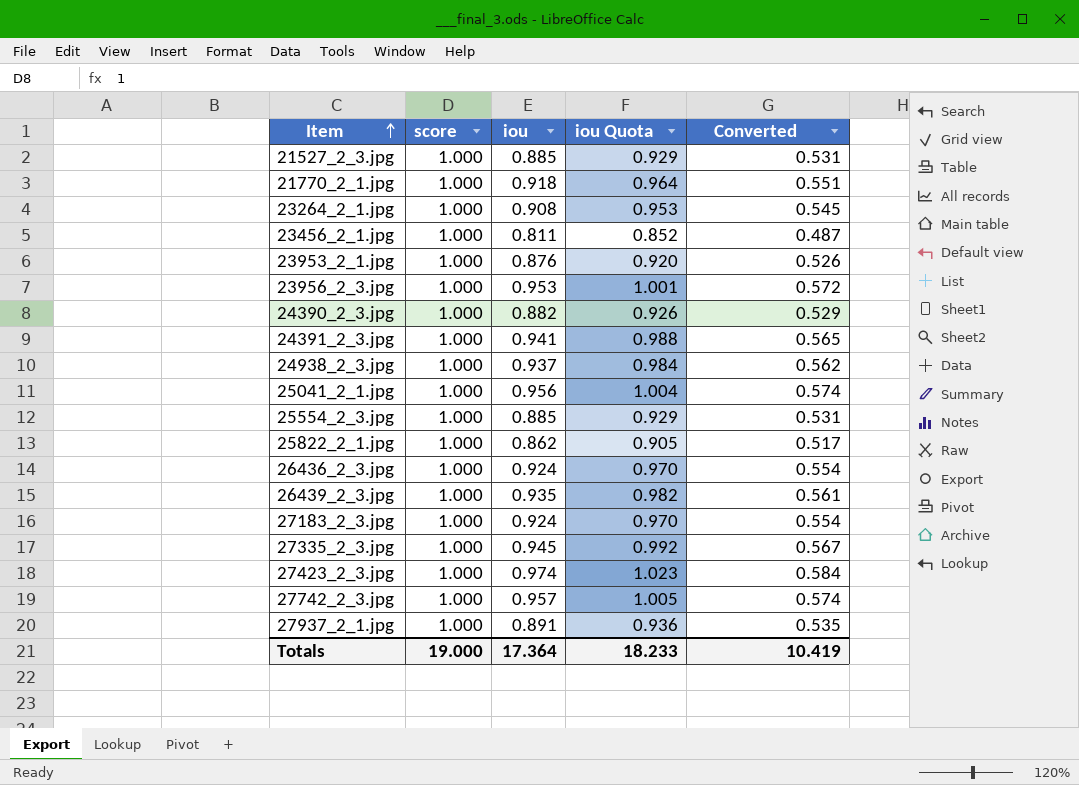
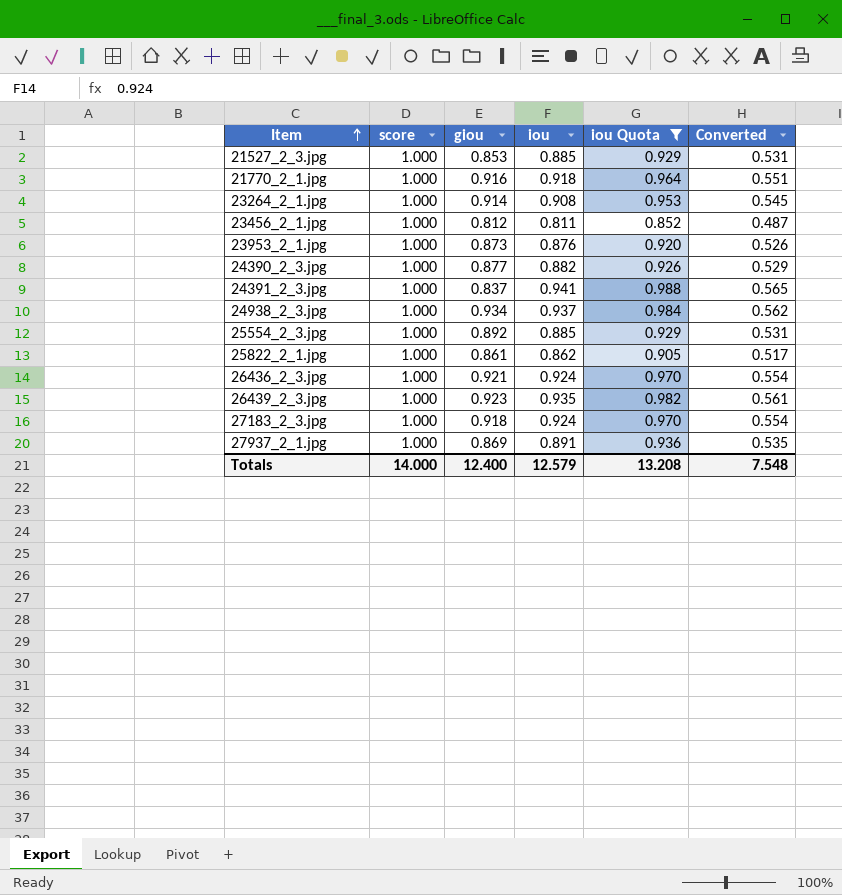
filter: none -> iou Quota <= 0.988
column giou | position: none -> 3
Totals | score: 19.000 -> 14.000
Totals | iou: 17.364 -> 12.579
Totals | iou Quota: 18.233 -> 13.208
Totals | Converted: 10.419 -> 7.548

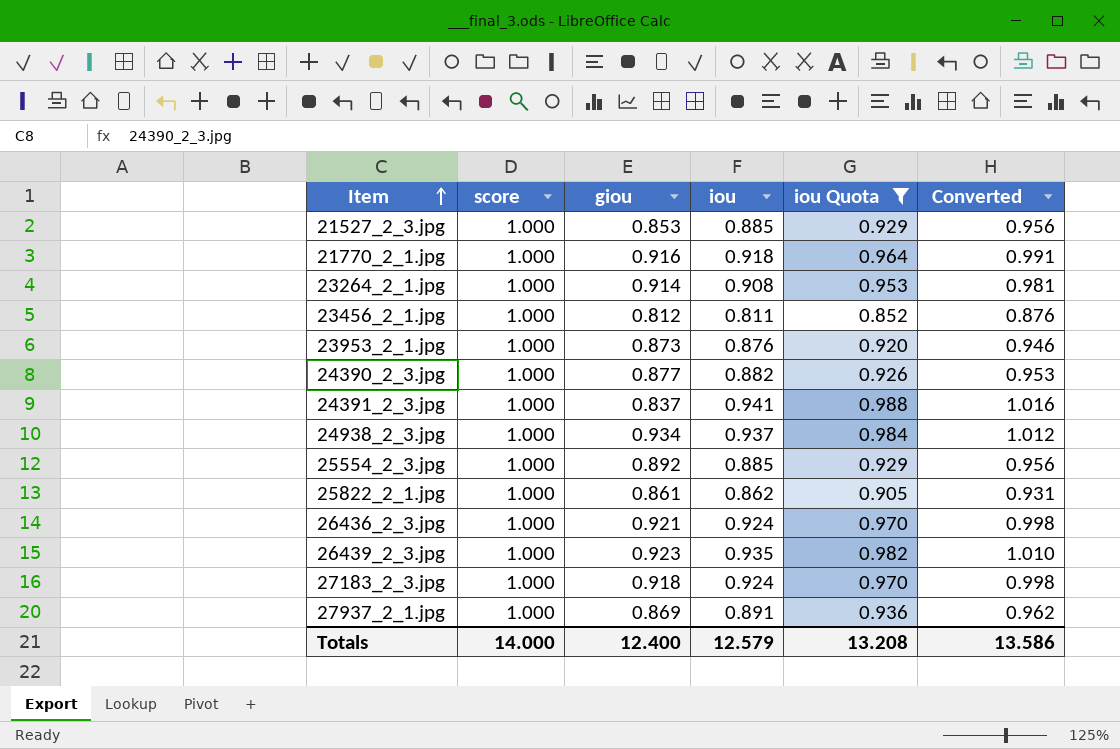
column Converted | formula: [iou] * 0.6 -> [iou] * 1.08
Totals | Converted: 7.548 -> 13.586

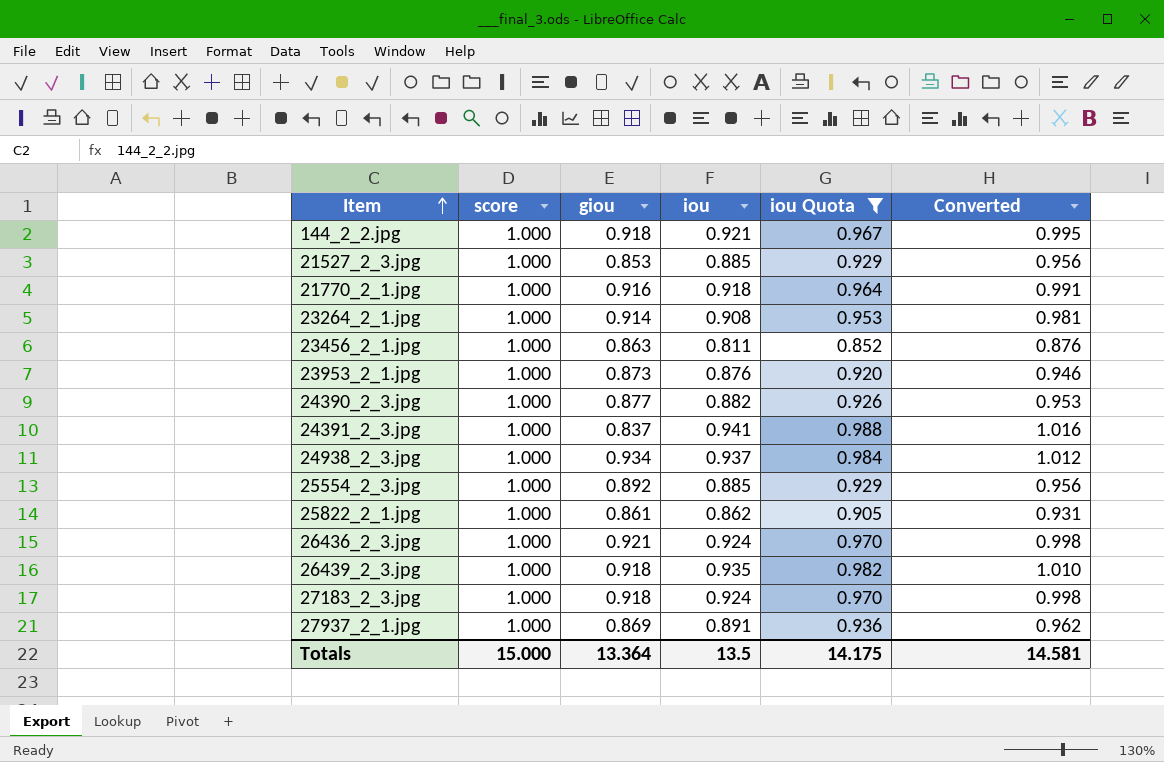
row 144_2_2.jpg: none -> 1.000 | 0.918 | 0.921 | 0.967 | 0.995
23456_2_1.jpg | giou: 0.812 -> 0.863
26439_2_3.jpg | giou: 0.923 -> 0.918
Totals | score: 14.000 -> 15.000
Totals | giou: 12.400 -> 13.364
Totals | iou: 12.579 -> 13.5
Totals | iou Quota: 13.208 -> 14.175
Totals | Converted: 13.586 -> 14.581

